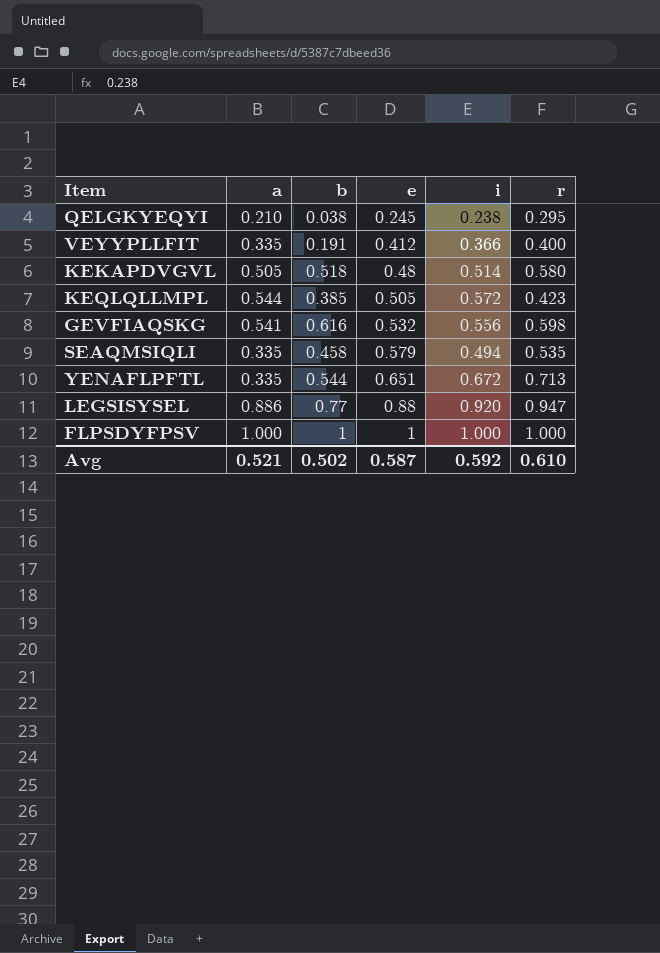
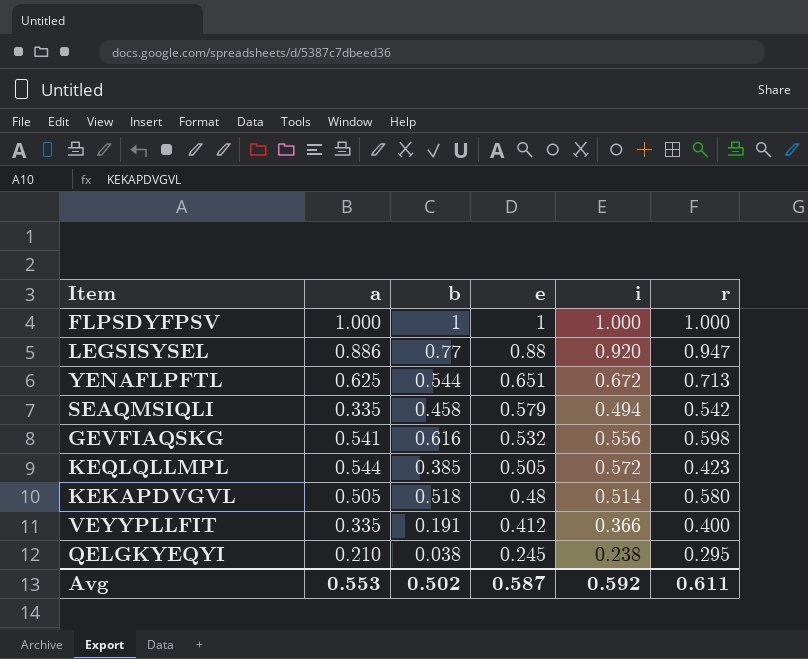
row order: e ascending -> e descending
YENAFLPFTL | a: 0.335 -> 0.625
SEAQMSIQLI | r: 0.535 -> 0.542
Avg | a: 0.521 -> 0.553
Avg | r: 0.610 -> 0.611

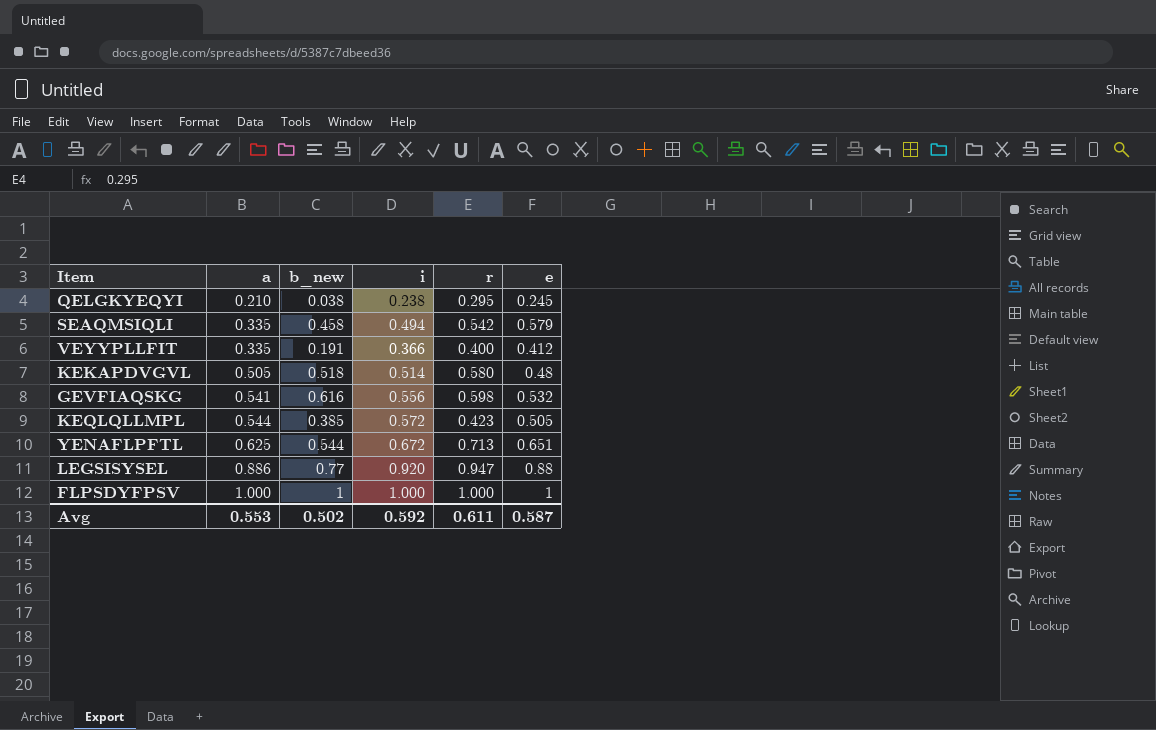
row order: e descending -> a ascending
column name: b -> b_new
column e | position: 4 -> 6

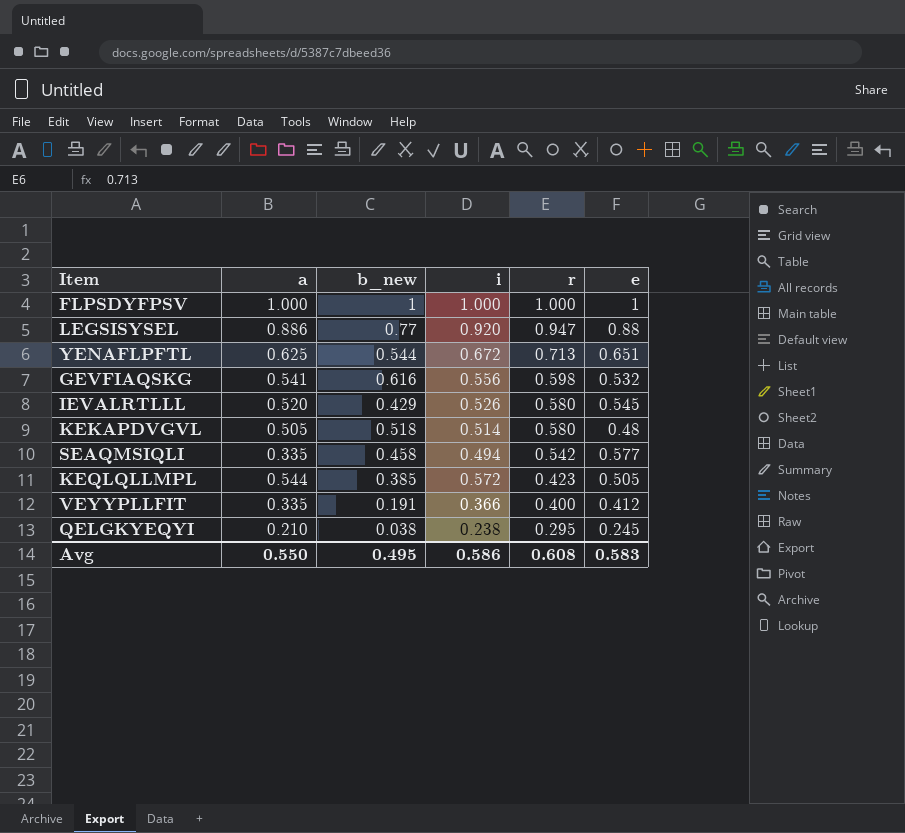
row order: a ascending -> r descending
row IEVALRTLLL: none -> 0.520 | 0.429 | 0.526 | 0.580 | 0.545
SEAQMSIQLI | e: 0.579 -> 0.577
Avg | a: 0.553 -> 0.550
Avg | b_new: 0.502 -> 0.495
Avg | i: 0.592 -> 0.586
Avg | r: 0.611 -> 0.608
Avg | e: 0.587 -> 0.583

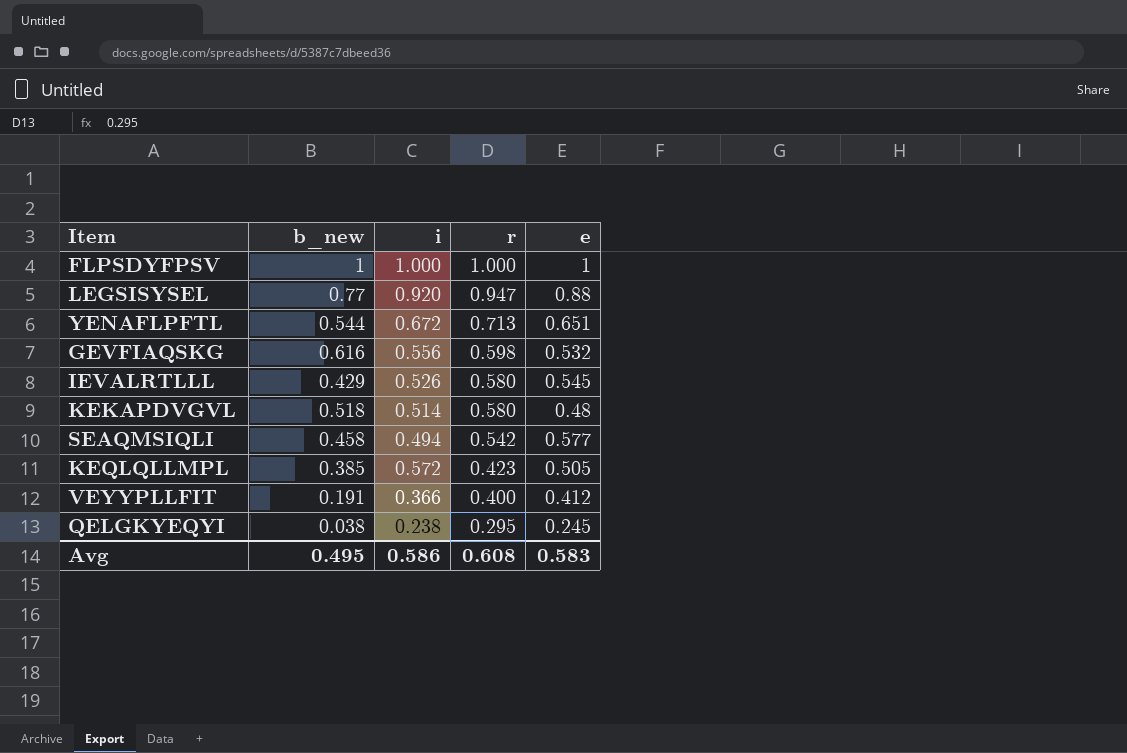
column a | position: 2 -> none

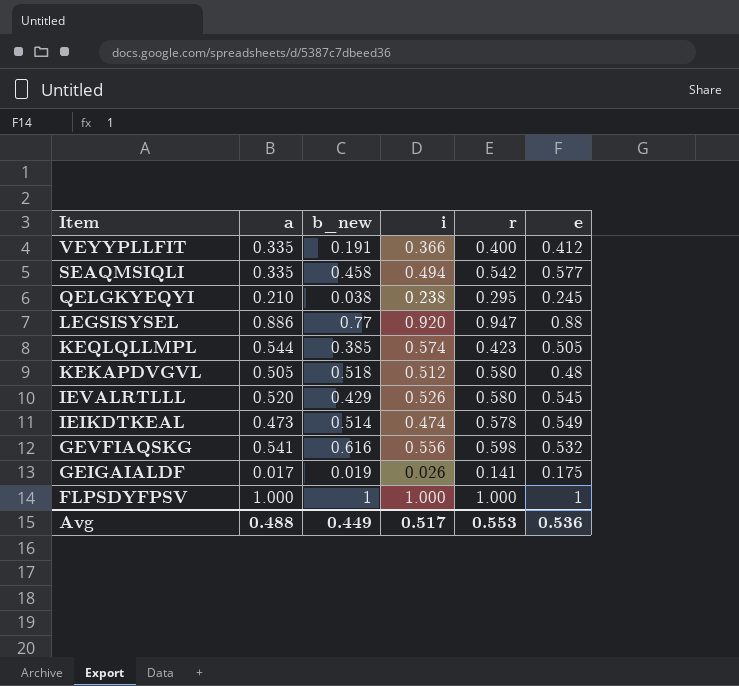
row order: r descending -> Item descending
column a | position: none -> 2
row YENAFLPFTL: 0.544 | 0.672 | 0.713 | 0.651 -> none
KEQLQLLMPL | i: 0.572 -> 0.574
KEKAPDVGVL | i: 0.514 -> 0.512
row IEIKDTKEAL: none -> 0.473 | 0.514 | 0.474 | 0.578 | 0.549
row GEIGAIALDF: none -> 0.017 | 0.019 | 0.026 | 0.141 | 0.175
Avg | b_new: 0.495 -> 0.449
Avg | i: 0.586 -> 0.517
Avg | r: 0.608 -> 0.553
Avg | e: 0.583 -> 0.536

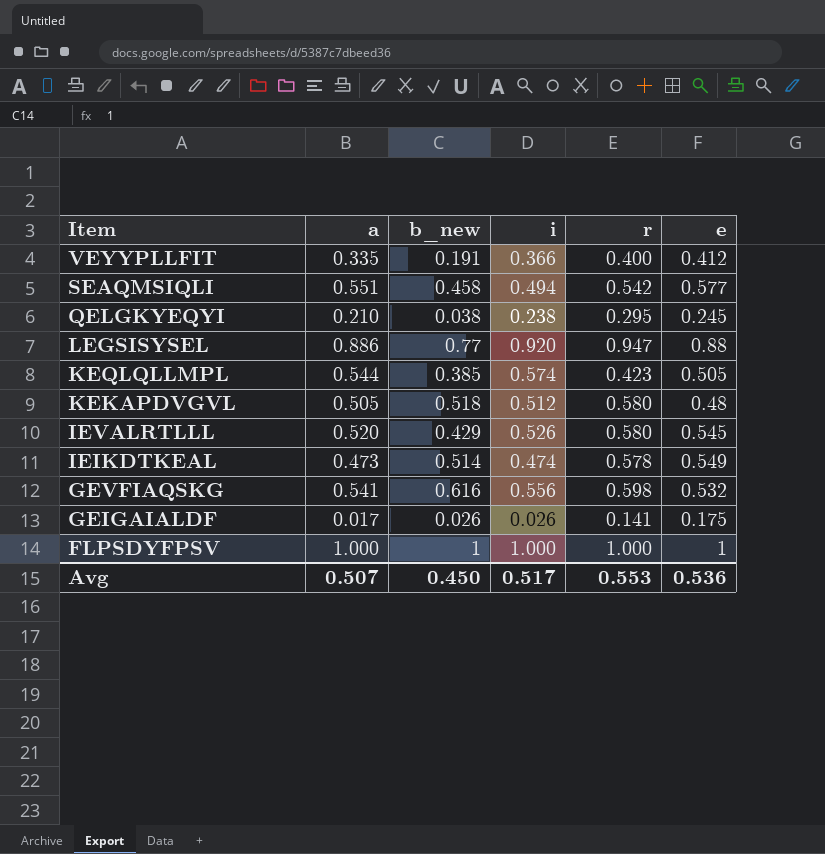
SEAQMSIQLI | a: 0.335 -> 0.551
GEIGAIALDF | b_new: 0.019 -> 0.026
Avg | a: 0.488 -> 0.507
Avg | b_new: 0.449 -> 0.450

